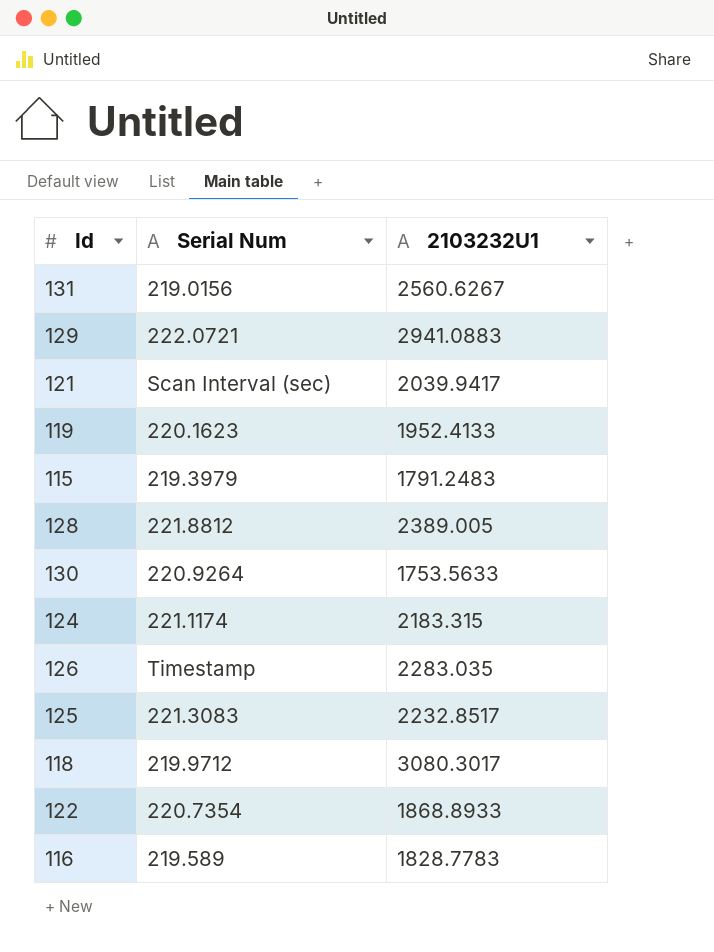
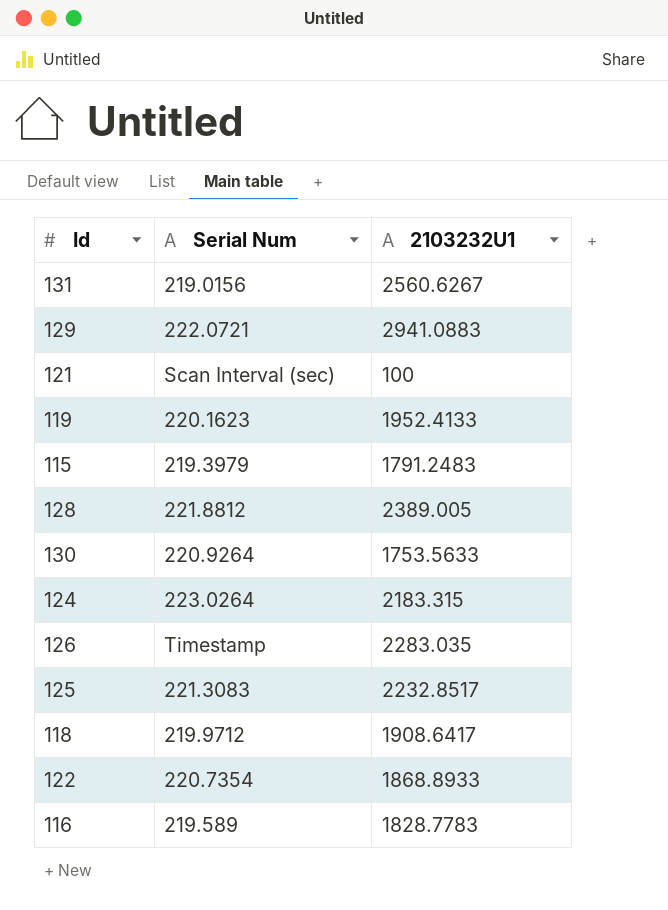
121 | 2103232U1: 2039.9417 -> 100
124 | Serial Num: 221.1174 -> 223.0264
118 | 2103232U1: 3080.3017 -> 1908.6417

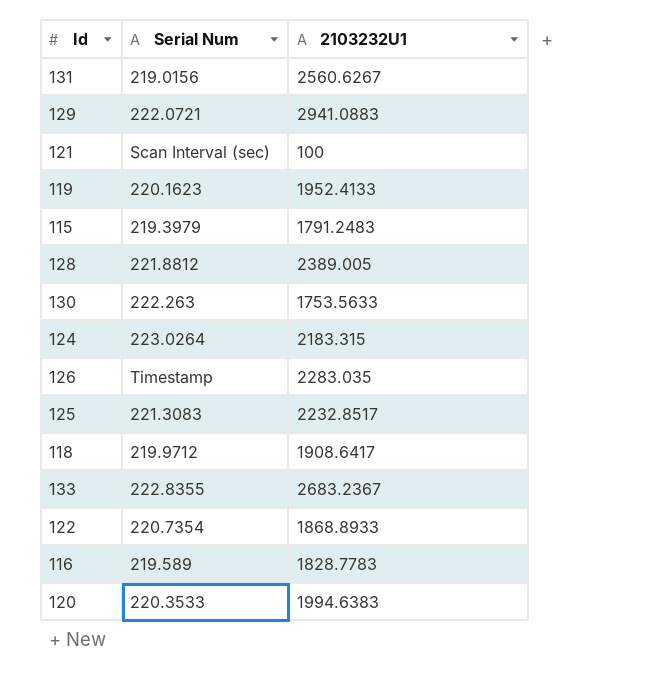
130 | Serial Num: 220.9264 -> 222.263
row 133: none -> 222.8355 | 2683.2367
row 120: none -> 220.3533 | 1994.6383

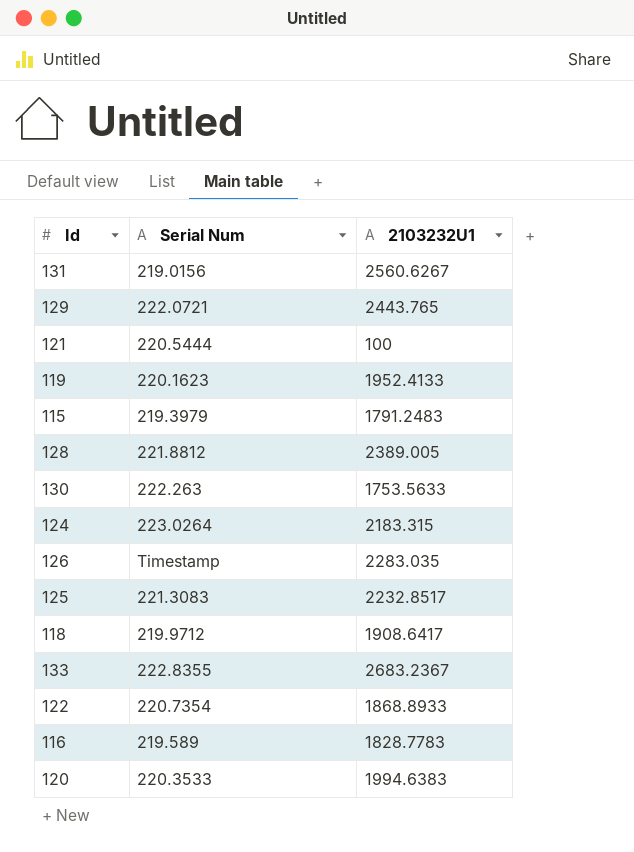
129 | 2103232U1: 2941.0883 -> 2443.765
121 | Serial Num: Scan Interval (sec) -> 220.5444

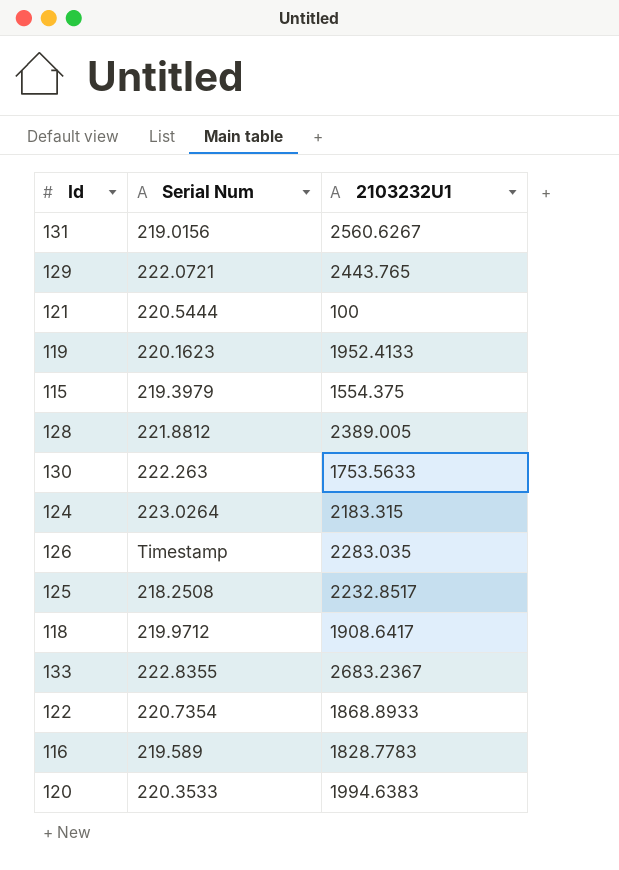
115 | 2103232U1: 1791.2483 -> 1554.375
125 | Serial Num: 221.3083 -> 218.2508

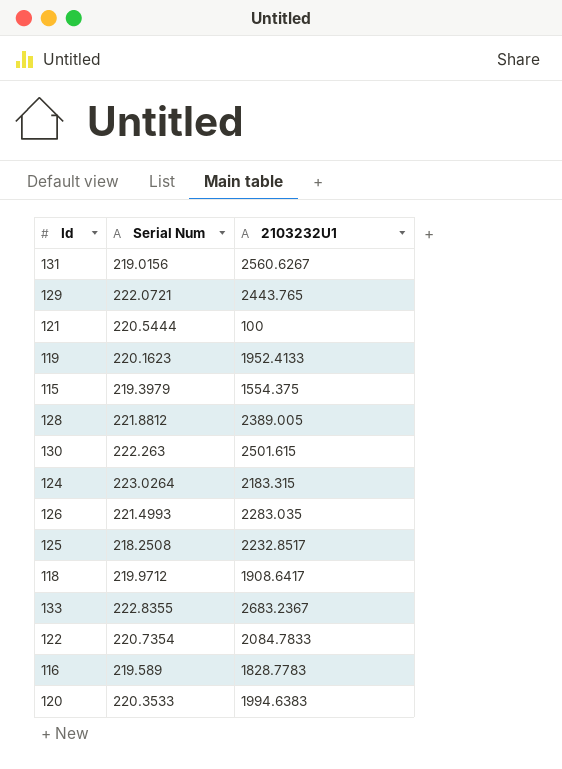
130 | 2103232U1: 1753.5633 -> 2501.615
126 | Serial Num: Timestamp -> 221.4993
122 | 2103232U1: 1868.8933 -> 2084.7833

